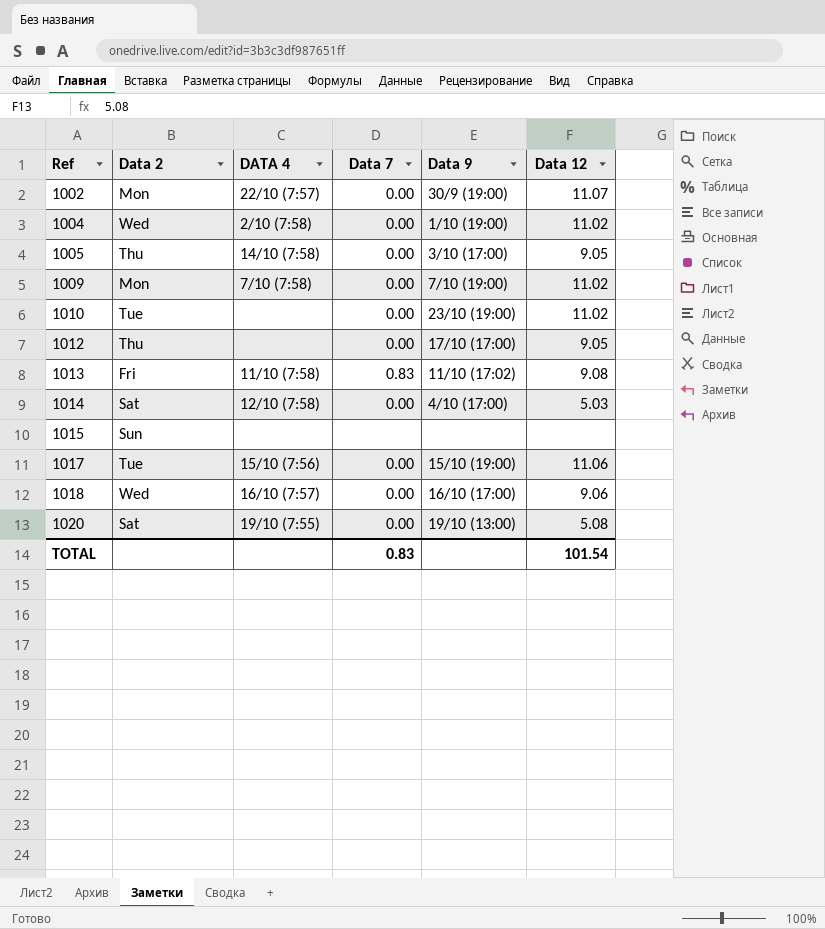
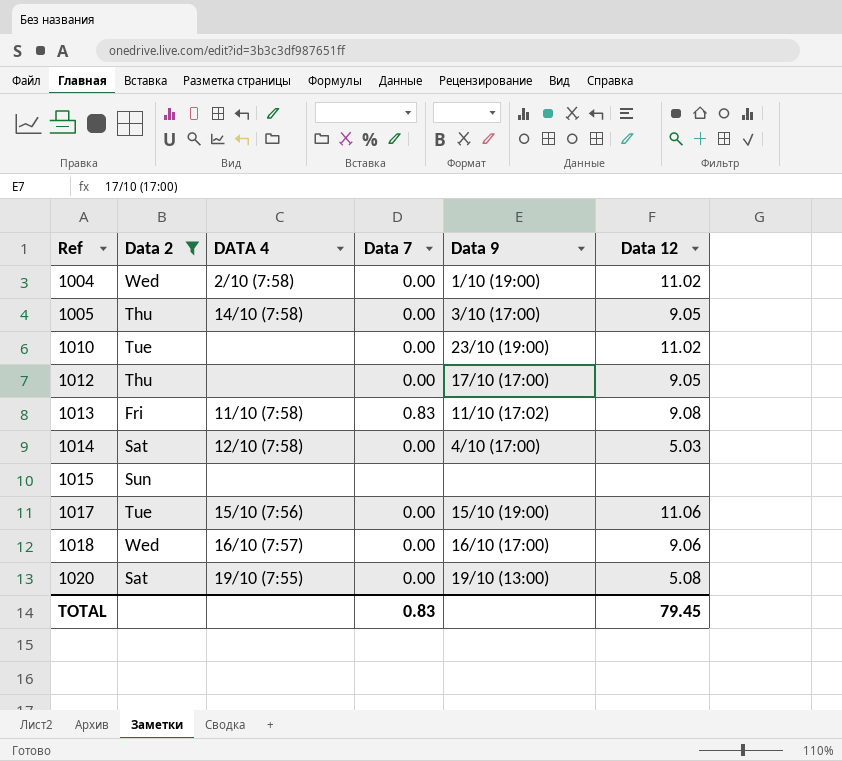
filter: none -> Data 2 != Mon
TOTAL | Data 12: 101.54 -> 79.45

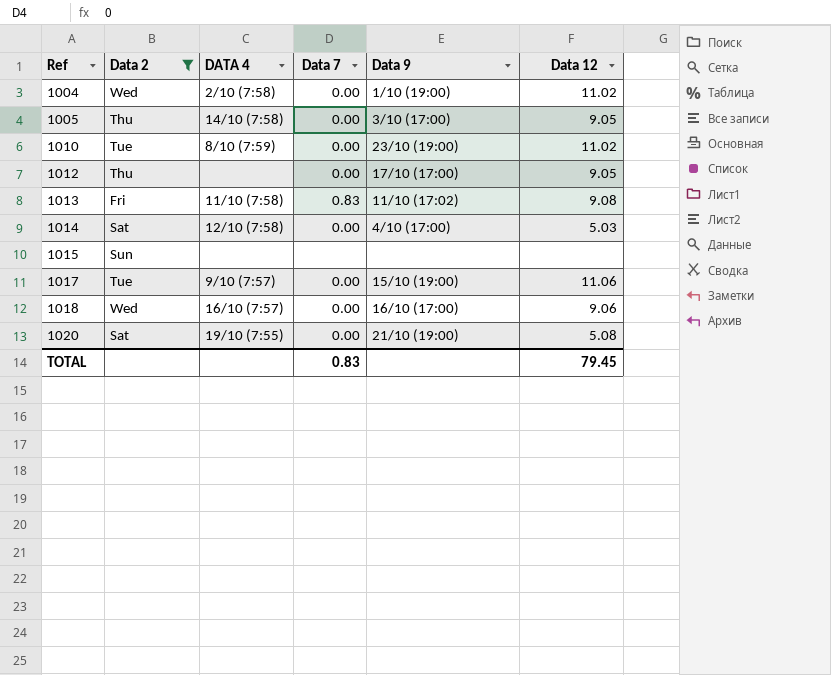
1010 | DATA 4: none -> 8/10 (7:59)
1017 | DATA 4: 15/10 (7:56) -> 9/10 (7:57)
1020 | Data 9: 19/10 (13:00) -> 21/10 (19:00)

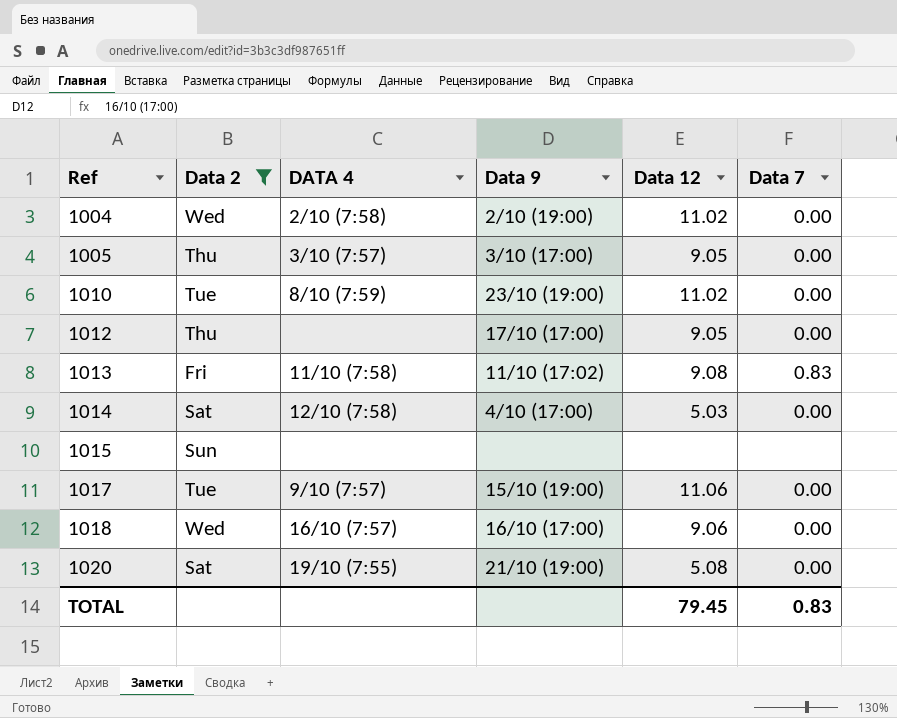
column Data 7 | position: 4 -> 6
1004 | Data 9: 1/10 (19:00) -> 2/10 (19:00)
1005 | DATA 4: 14/10 (7:58) -> 3/10 (7:57)

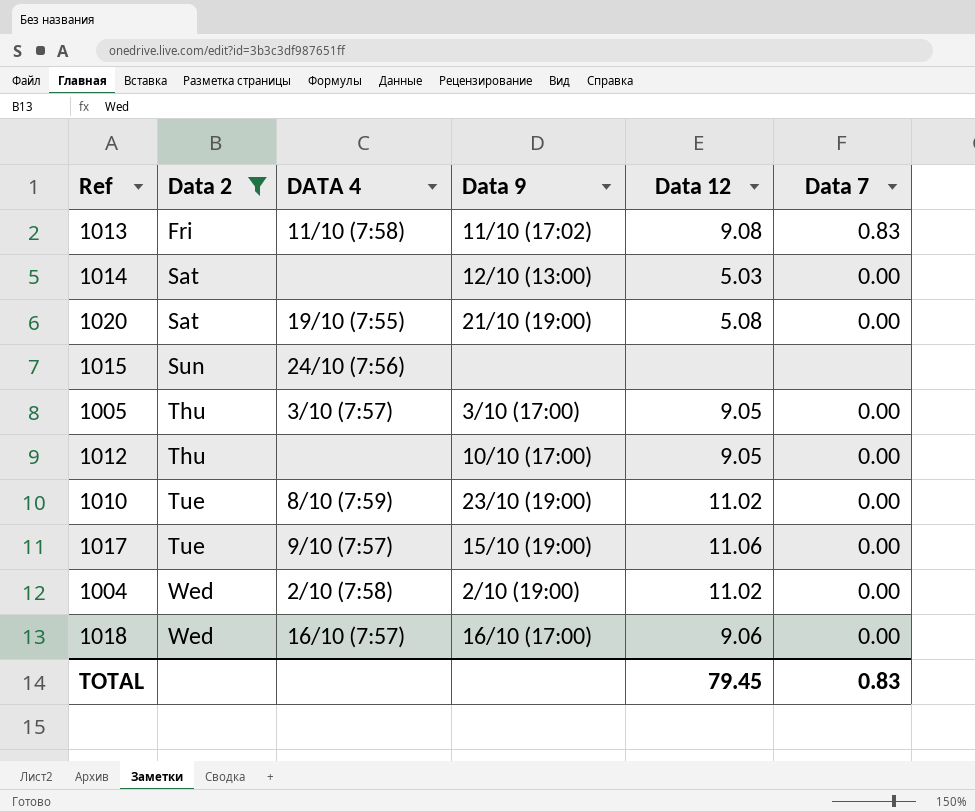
row order: Ref ascending -> Data 2 ascending
1014 | DATA 4: 12/10 (7:58) -> none
1014 | Data 9: 4/10 (17:00) -> 12/10 (13:00)
1015 | DATA 4: none -> 24/10 (7:56)
1012 | Data 9: 17/10 (17:00) -> 10/10 (17:00)

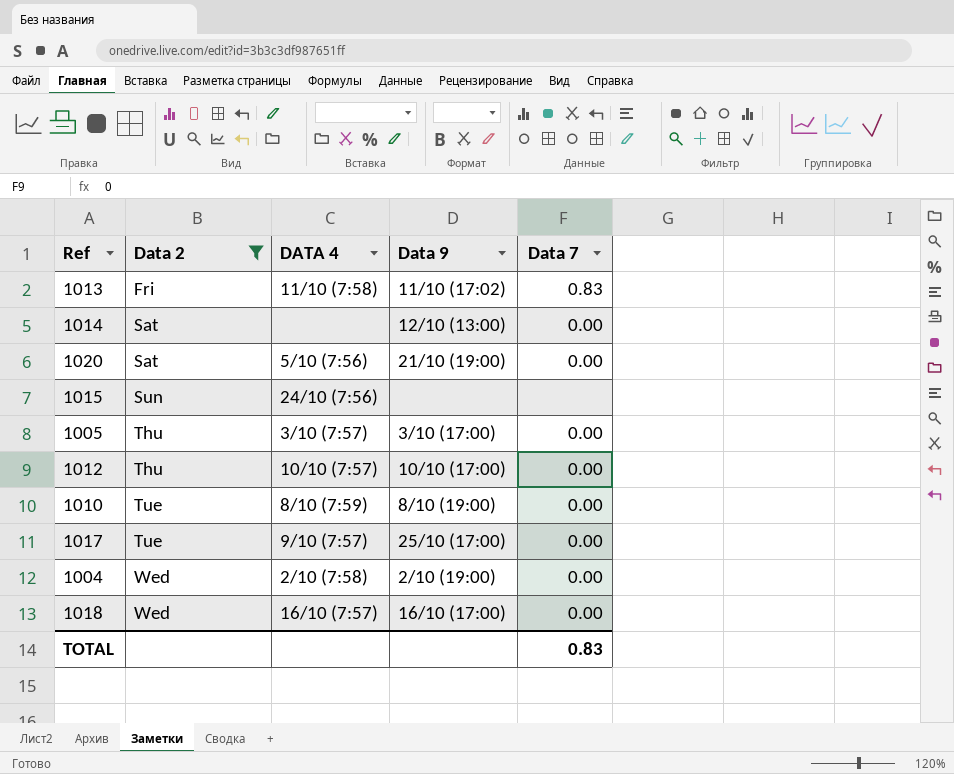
column Data 12 | position: 5 -> none
1020 | DATA 4: 19/10 (7:55) -> 5/10 (7:56)
1012 | DATA 4: none -> 10/10 (7:57)
1010 | Data 9: 23/10 (19:00) -> 8/10 (19:00)
1017 | Data 9: 15/10 (19:00) -> 25/10 (17:00)

